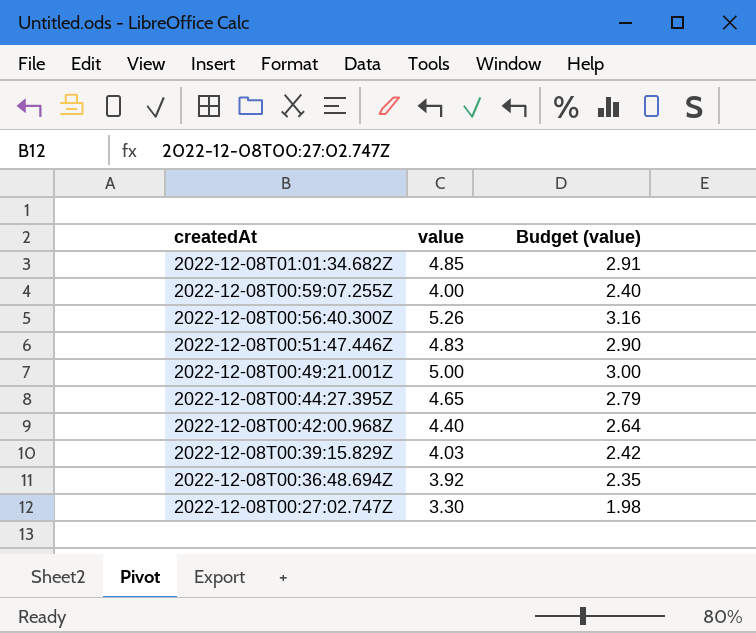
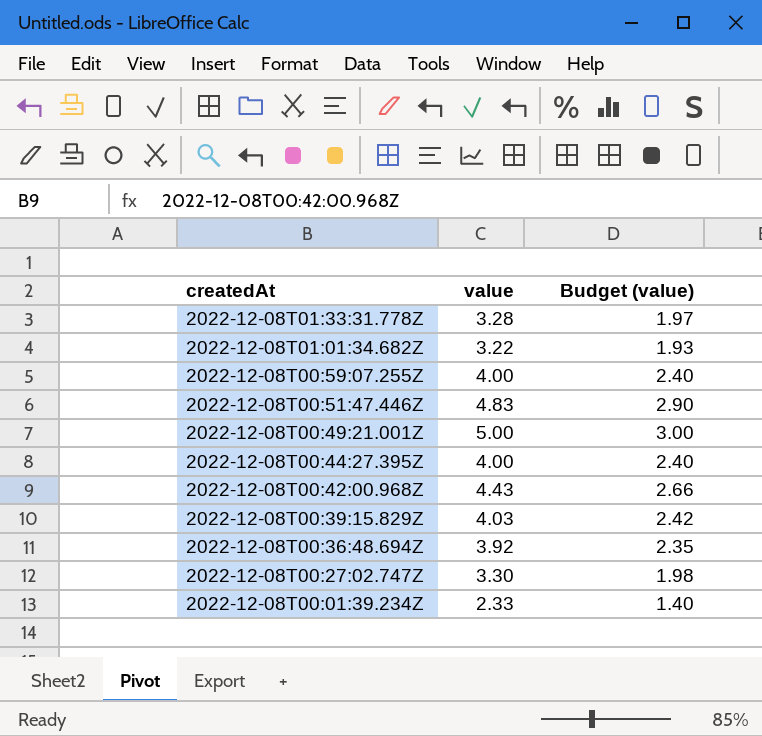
row 2022-12-08T00:56:40.300Z: 5.26 | 3.16 -> none
row 2022-12-08T01:33:31.778Z: none -> 3.28 | 1.97
2022-12-08T01:01:34.682Z | value: 4.85 -> 3.22
2022-12-08T01:01:34.682Z | Budget (value): 2.91 -> 1.93
2022-12-08T00:44:27.395Z | value: 4.65 -> 4.00
2022-12-08T00:44:27.395Z | Budget (value): 2.79 -> 2.40
2022-12-08T00:42:00.968Z | value: 4.40 -> 4.43
2022-12-08T00:42:00.968Z | Budget (value): 2.64 -> 2.66
row 2022-12-08T00:01:39.234Z: none -> 2.33 | 1.40

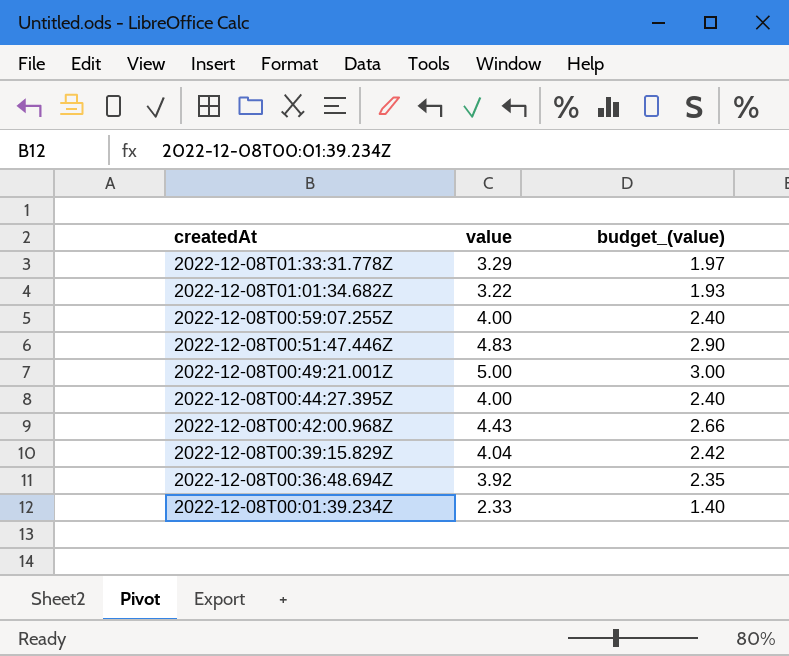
column name: Budget (value) -> budget_(value)
row 2022-12-08T00:27:02.747Z: 3.30 | 1.98 -> none
2022-12-08T01:33:31.778Z | value: 3.28 -> 3.29
2022-12-08T00:39:15.829Z | value: 4.03 -> 4.04

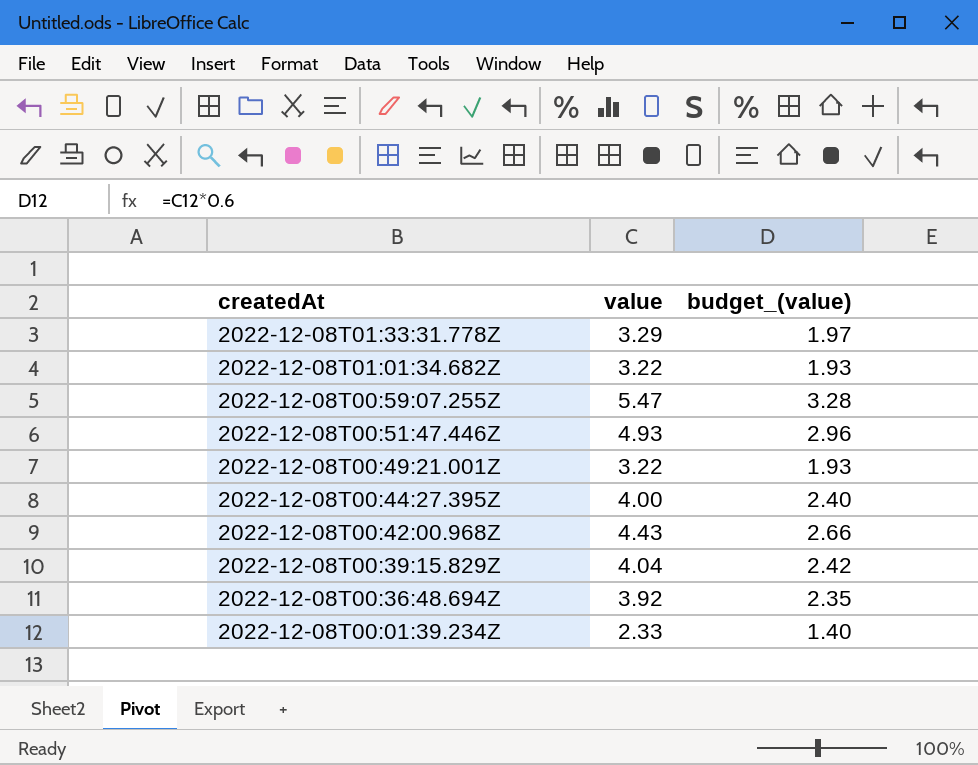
2022-12-08T00:59:07.255Z | value: 4.00 -> 5.47
2022-12-08T00:59:07.255Z | budget_(value): 2.40 -> 3.28
2022-12-08T00:51:47.446Z | value: 4.83 -> 4.93
2022-12-08T00:51:47.446Z | budget_(value): 2.90 -> 2.96
2022-12-08T00:49:21.001Z | value: 5.00 -> 3.22
2022-12-08T00:49:21.001Z | budget_(value): 3.00 -> 1.93

